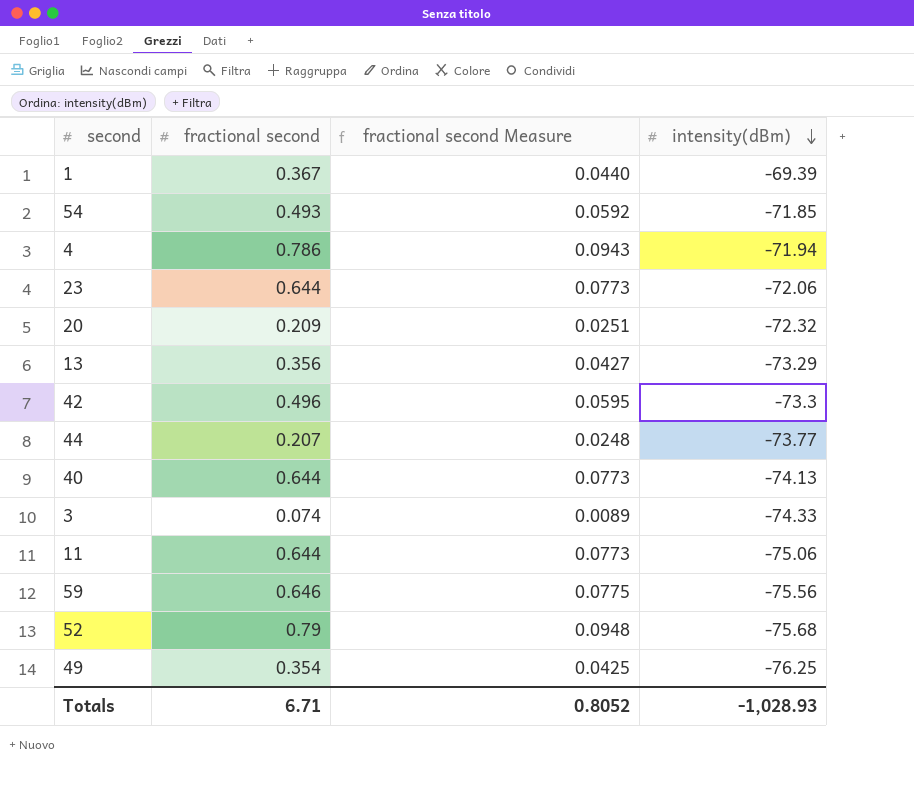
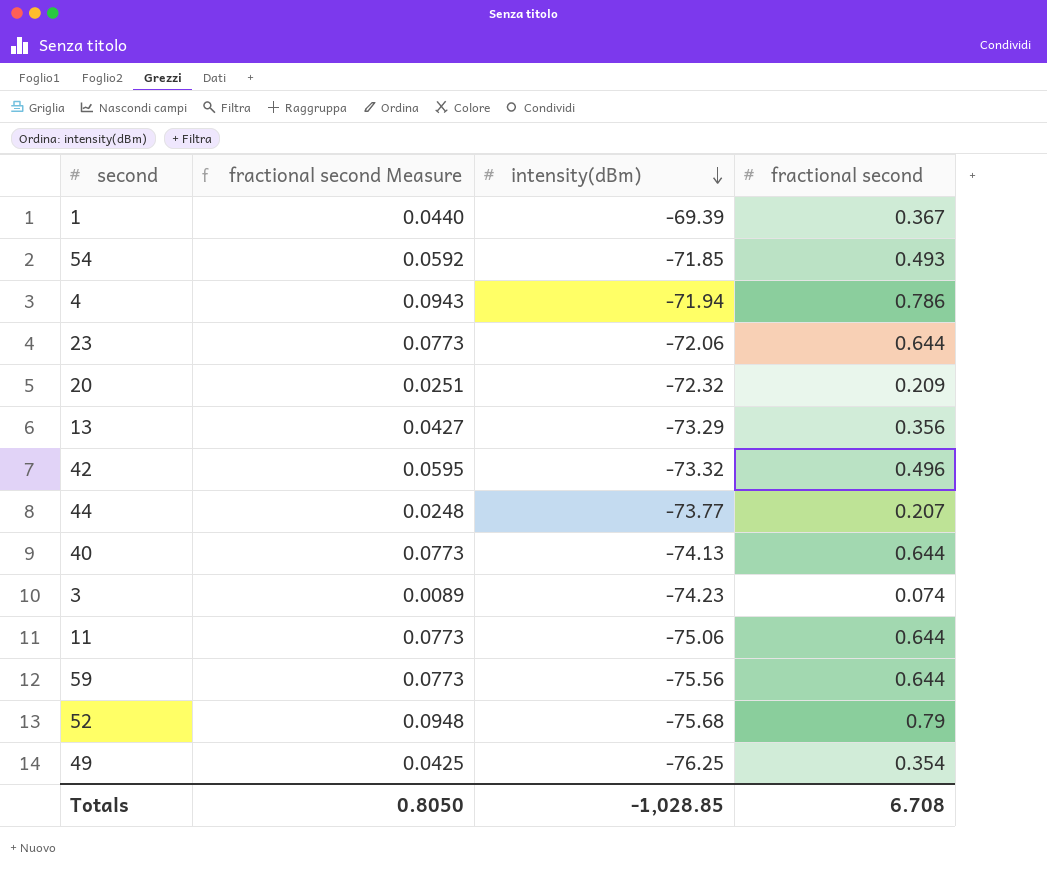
column fractional second | position: 2 -> 4
42 | intensity(dBm): -73.3 -> -73.32
3 | intensity(dBm): -74.33 -> -74.23
59 | fractional second Measure: 0.0775 -> 0.0773
59 | fractional second: 0.646 -> 0.644
Totals | fractional second Measure: 0.8052 -> 0.8050
Totals | intensity(dBm): -1,028.93 -> -1,028.85
Totals | fractional second: 6.71 -> 6.708

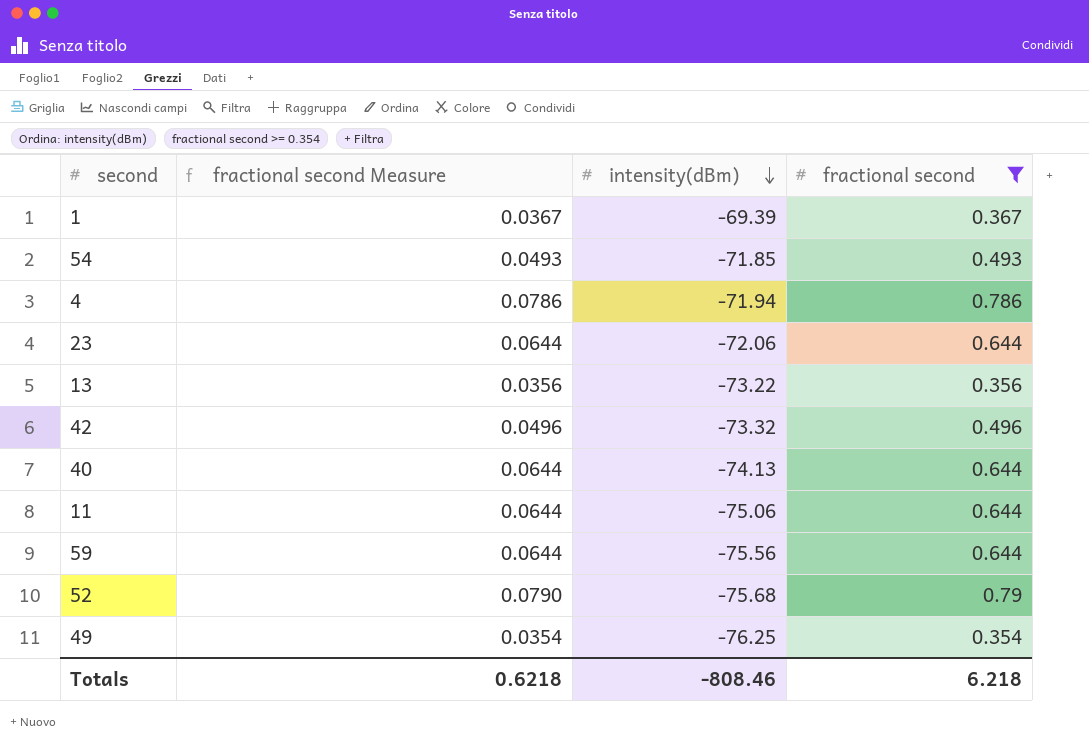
filter: none -> fractional second >= 0.354
column fractional second Measure | formula: [fractional second] * 0.12 -> [fractional second] * 0.1
13 | intensity(dBm): -73.29 -> -73.22
Totals | fractional second Measure: 0.8050 -> 0.6218
Totals | intensity(dBm): -1,028.85 -> -808.46
Totals | fractional second: 6.708 -> 6.218

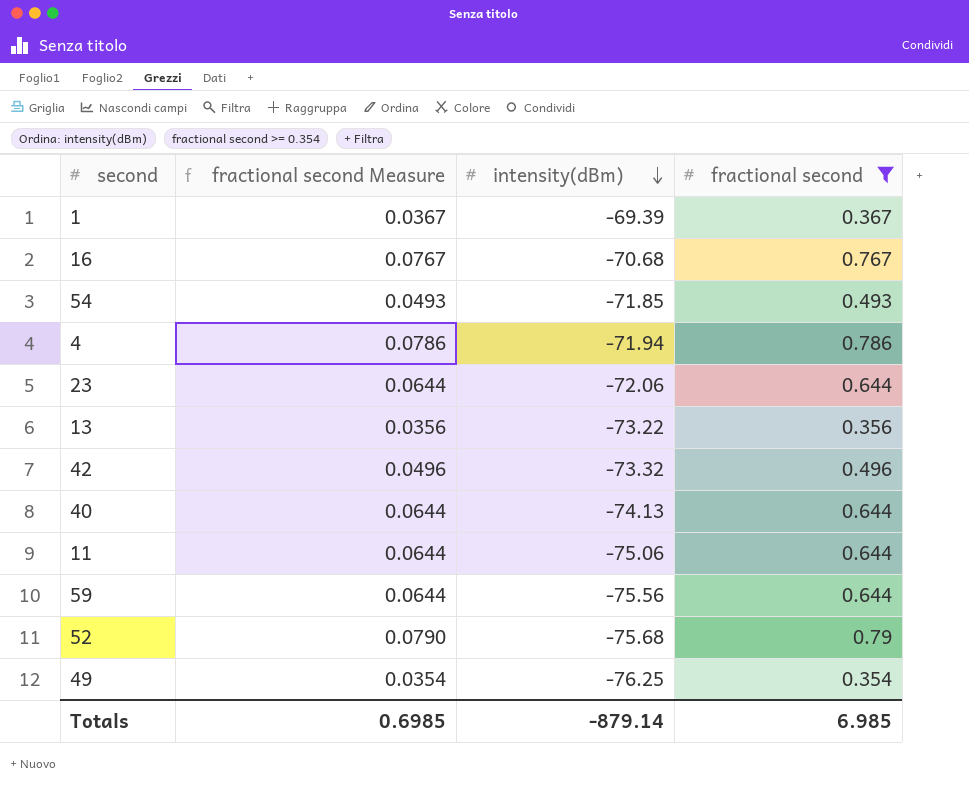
row 16: none -> 0.0767 | -70.68 | 0.767
Totals | fractional second Measure: 0.6218 -> 0.6985
Totals | intensity(dBm): -808.46 -> -879.14
Totals | fractional second: 6.218 -> 6.985

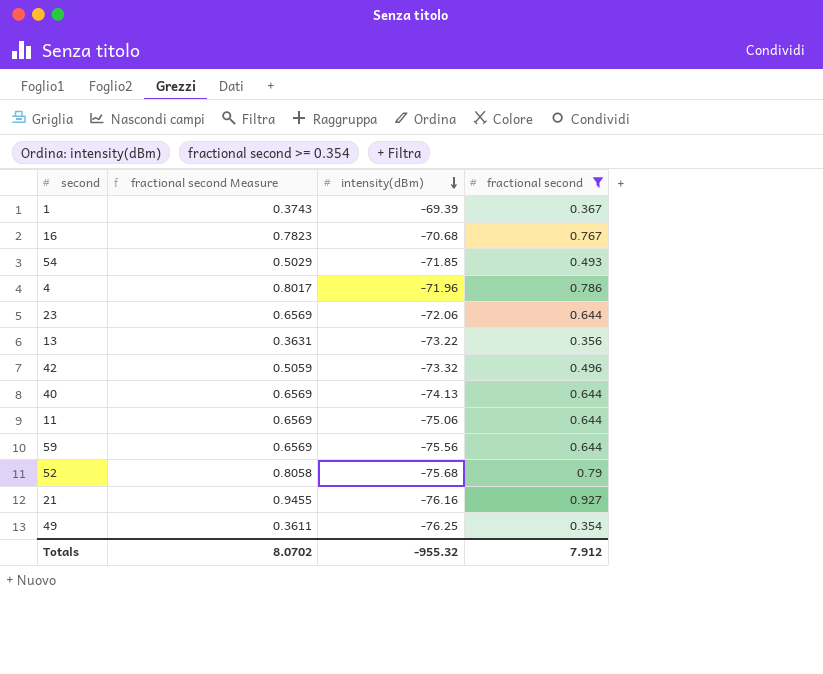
column fractional second Measure | formula: [fractional second] * 0.1 -> [fractional second] * 1.02
4 | intensity(dBm): -71.94 -> -71.96
row 21: none -> 0.9455 | -76.16 | 0.927
Totals | fractional second Measure: 0.6985 -> 8.0702
Totals | intensity(dBm): -879.14 -> -955.32
Totals | fractional second: 6.985 -> 7.912

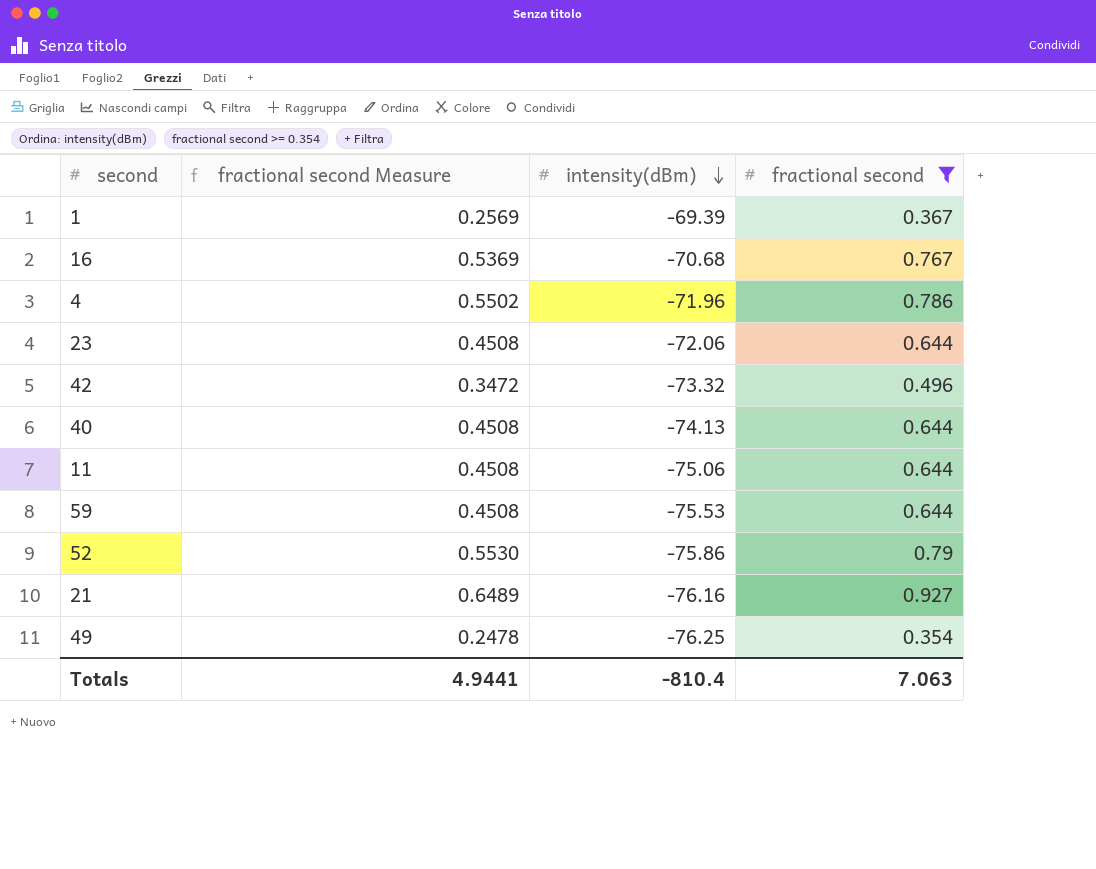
column fractional second Measure | formula: [fractional second] * 1.02 -> [fractional second] * 0.7
row 54: 0.5029 | -71.85 | 0.493 -> none
row 13: 0.3631 | -73.22 | 0.356 -> none
59 | intensity(dBm): -75.56 -> -75.53
52 | intensity(dBm): -75.68 -> -75.86
Totals | fractional second Measure: 8.0702 -> 4.9441
Totals | intensity(dBm): -955.32 -> -810.4
Totals | fractional second: 7.912 -> 7.063

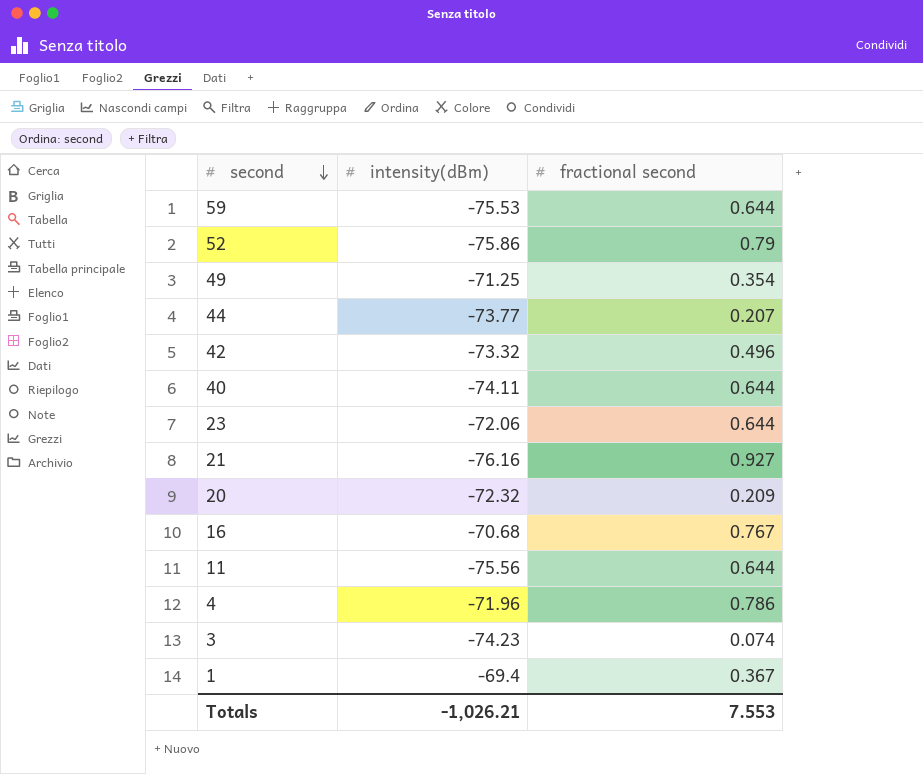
filter: fractional second >= 0.354 -> none
row order: intensity(dBm) descending -> second descending
column fractional second Measure | formula: [fractional second] * 0.7 -> none
49 | intensity(dBm): -76.25 -> -71.25
40 | intensity(dBm): -74.13 -> -74.11
11 | intensity(dBm): -75.06 -> -75.56
1 | intensity(dBm): -69.39 -> -69.4
Totals | intensity(dBm): -810.4 -> -1,026.21
Totals | fractional second: 7.063 -> 7.553

